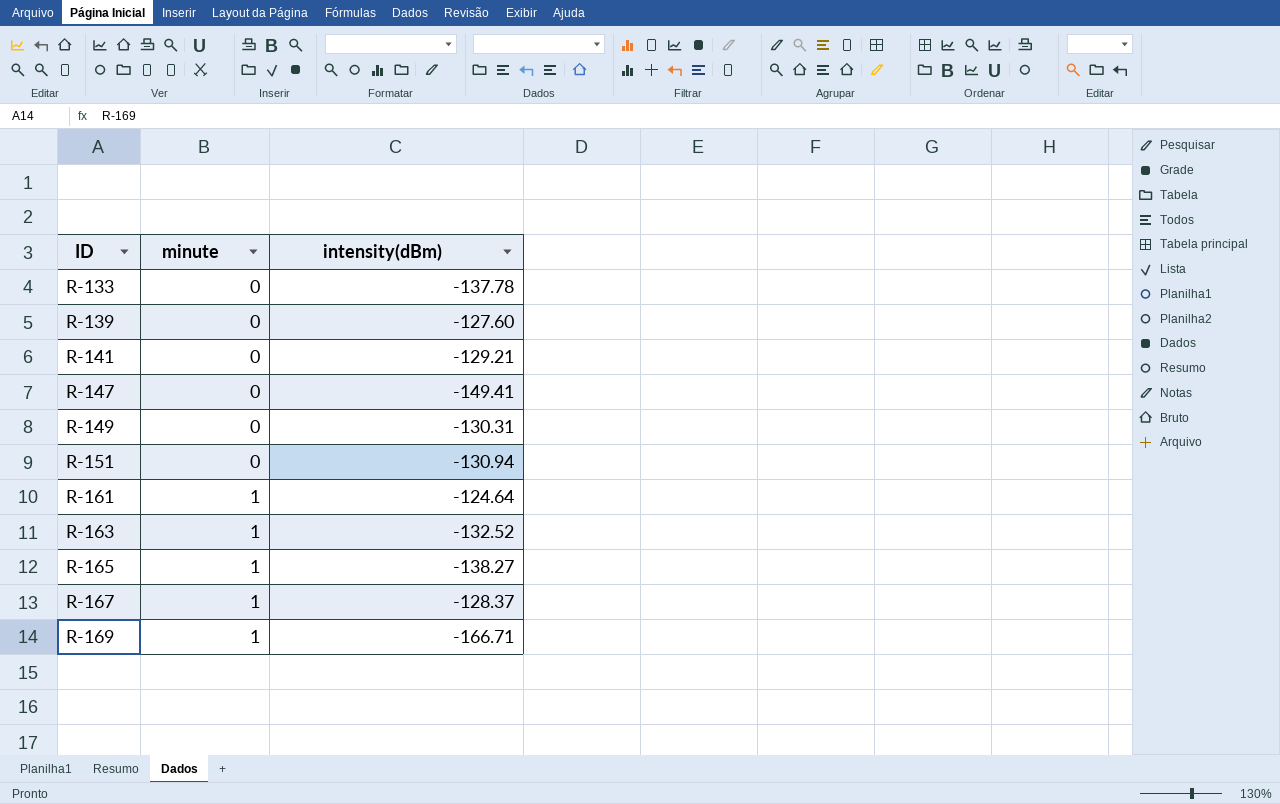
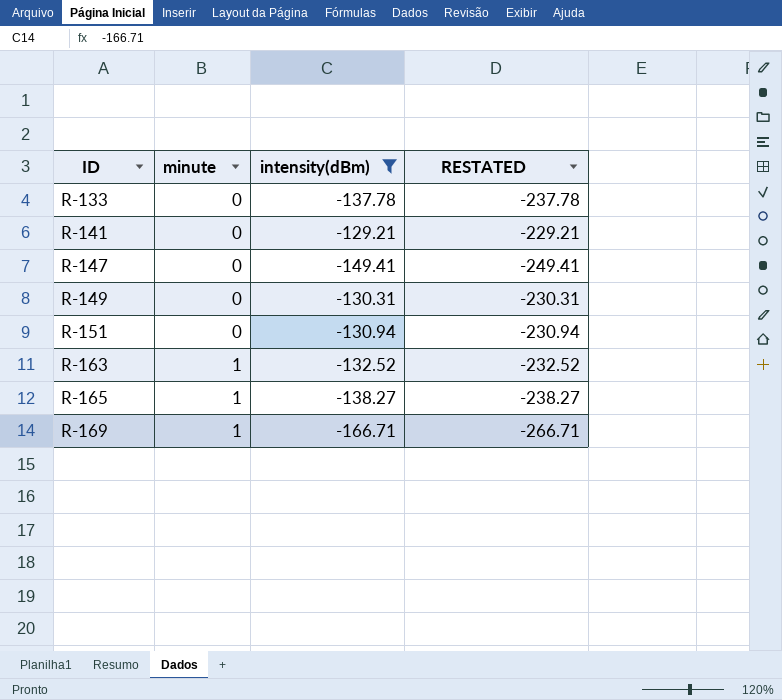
filter: none -> intensity(dBm) <= -129.21
column RESTATED | formula: none -> [intensity(dBm)] - 100

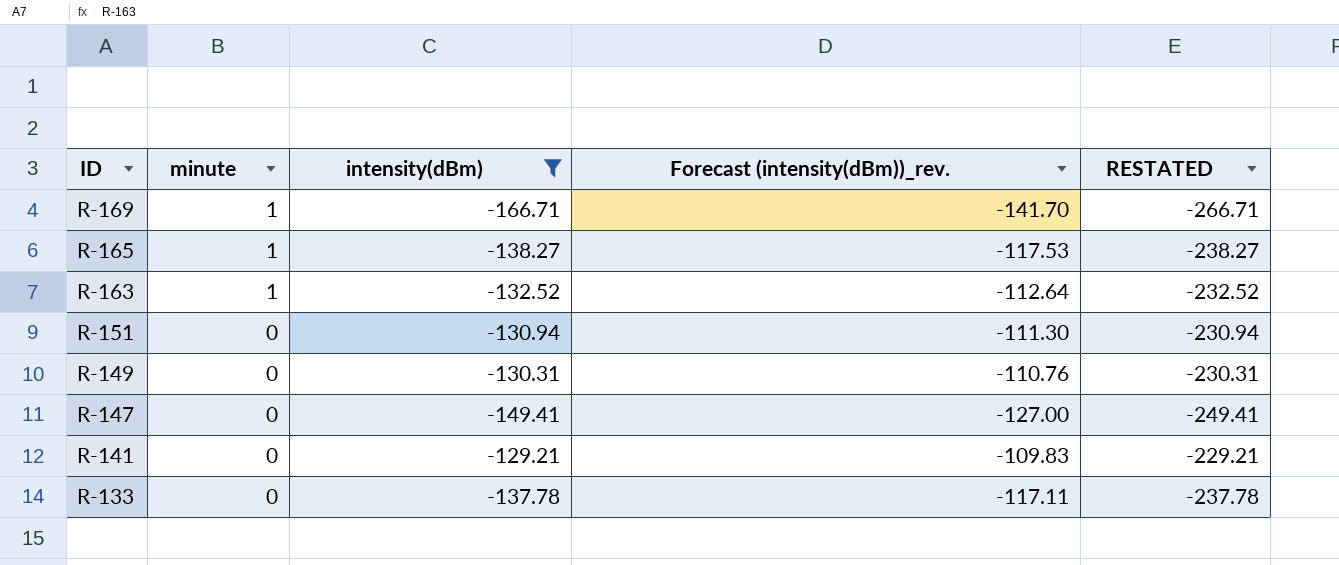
row order: ID ascending -> ID descending
column Forecast (intensity(dBm))_rev. | formula: none -> [intensity(dBm)] * 0.85

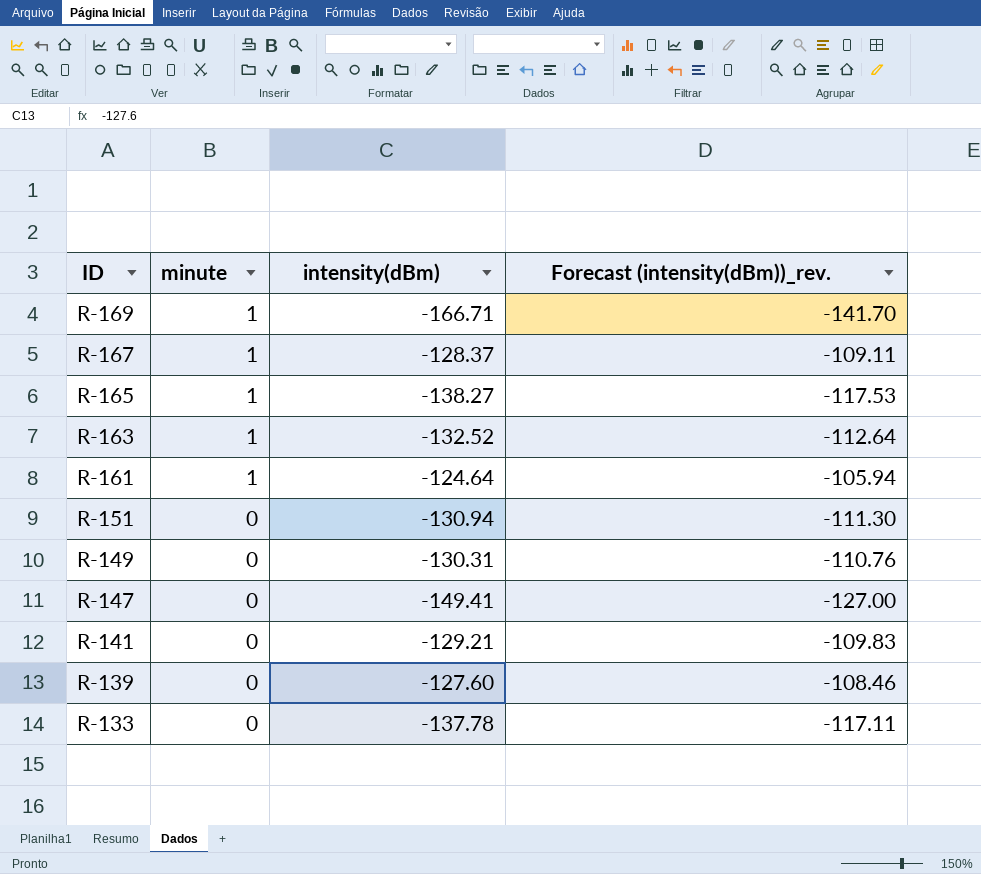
filter: intensity(dBm) <= -129.21 -> none
column RESTATED | formula: [intensity(dBm)] - 100 -> none

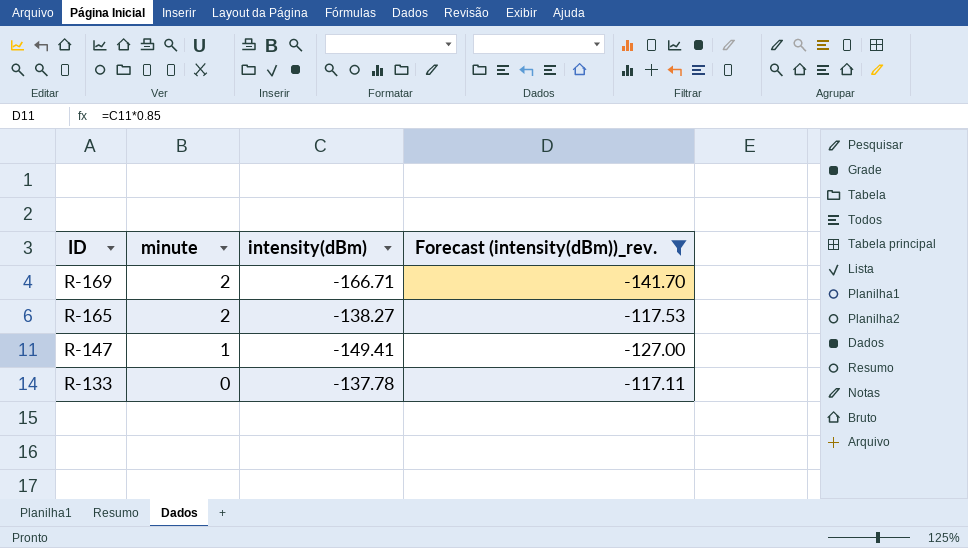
filter: none -> Forecast (intensity(dBm))_rev. <= -117.11
R-169 | minute: 1 -> 2
R-165 | minute: 1 -> 2
R-147 | minute: 0 -> 1

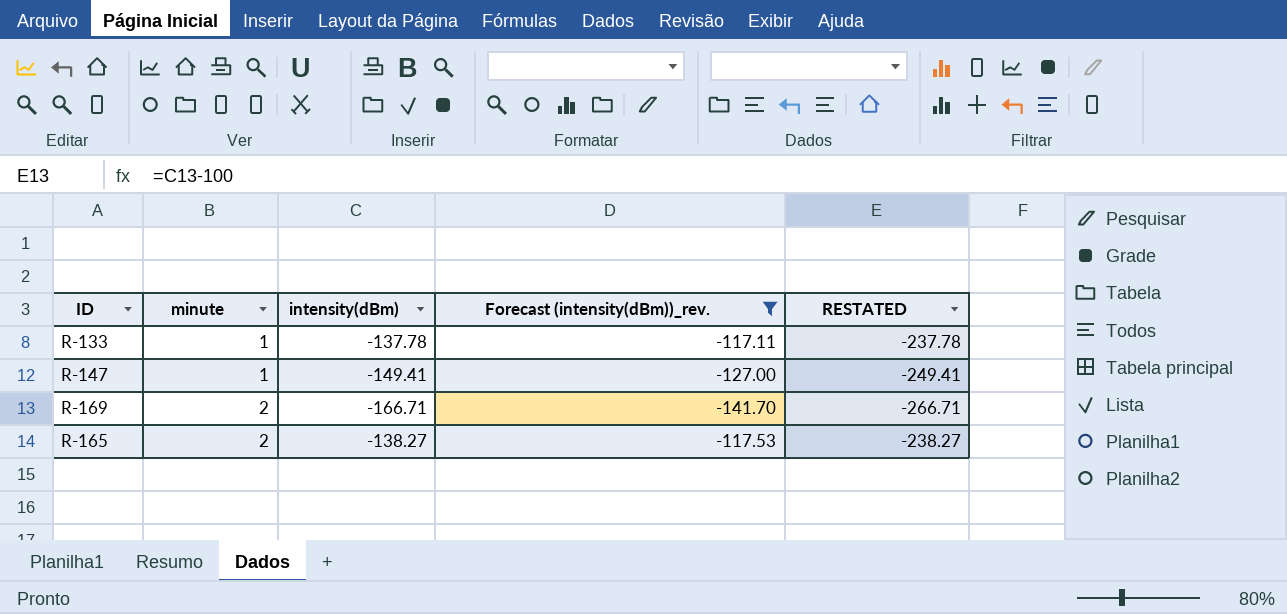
row order: ID descending -> minute ascending
column RESTATED | formula: none -> [intensity(dBm)] - 100
R-133 | minute: 0 -> 1

